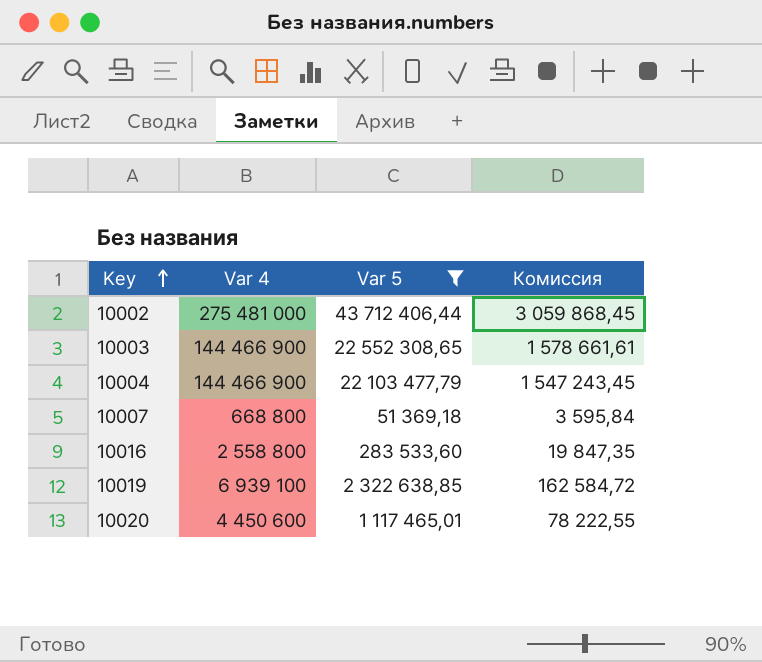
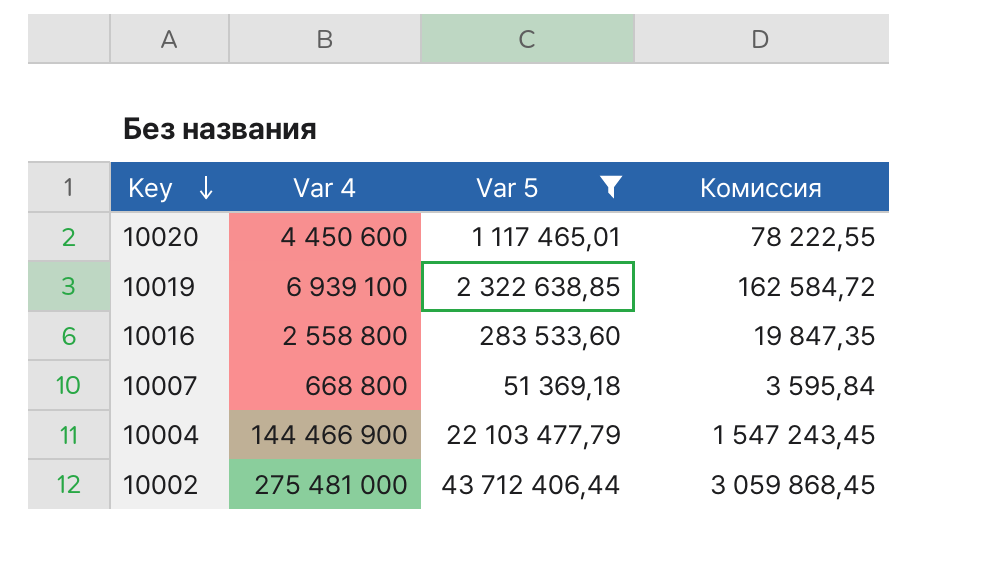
row order: Key ascending -> Key descending
row 10003: 144 466 900 | 22 552 308,65 | 1 578 661,61 -> none

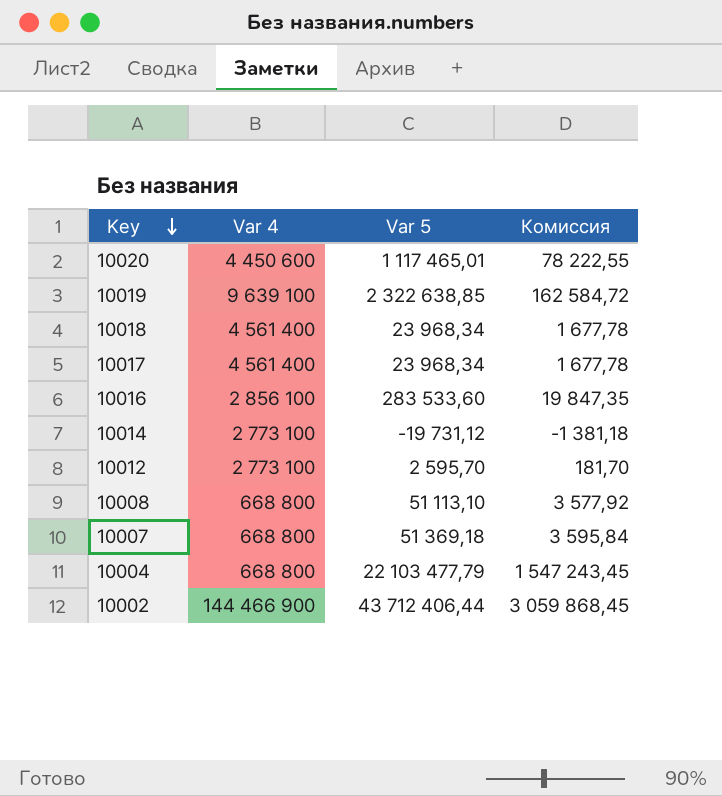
filter: Var 5 >= 51 369,18 -> none
10019 | Var 4: 6 939 100 -> 9 639 100
10016 | Var 4: 2 558 800 -> 2 856 100
10004 | Var 4: 144 466 900 -> 668 800
10002 | Var 4: 275 481 000 -> 144 466 900

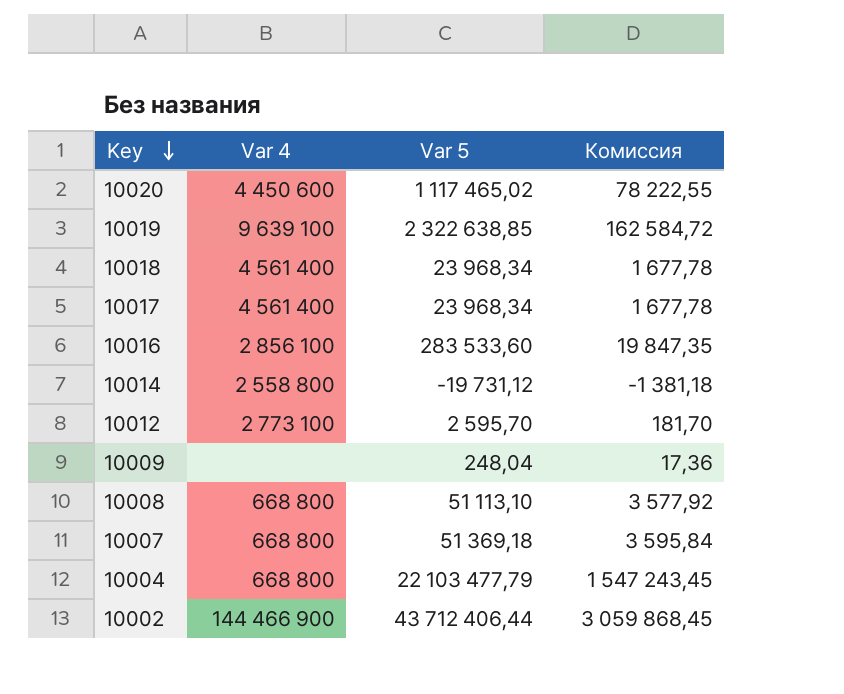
10020 | Var 5: 1 117 465,01 -> 1 117 465,02
10014 | Var 4: 2 773 100 -> 2 558 800
row 10009: none -> none | 248,04 | 17,36

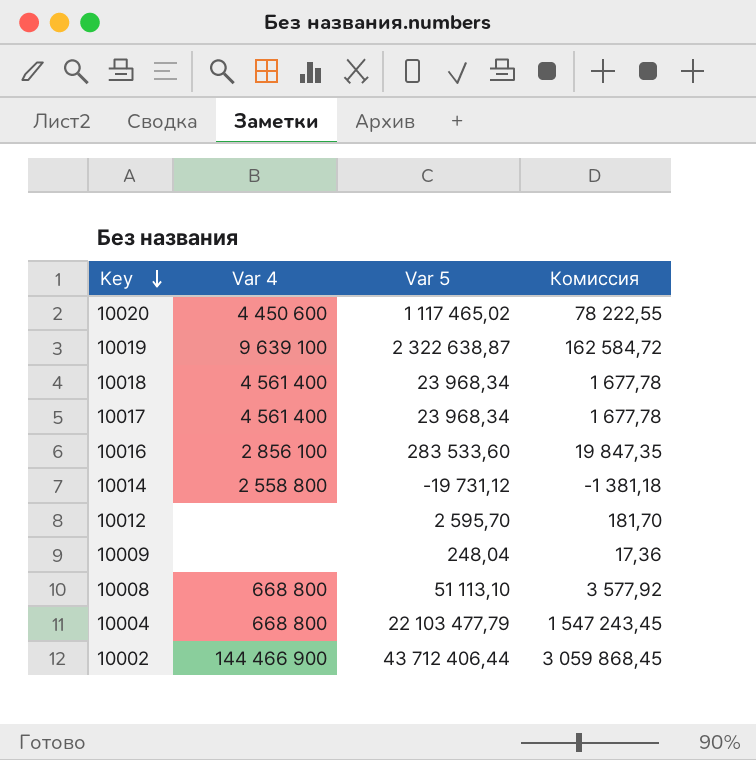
row 10007: 668 800 | 51 369,18 | 3 595,84 -> none
10019 | Var 5: 2 322 638,85 -> 2 322 638,87
10012 | Var 4: 2 773 100 -> none

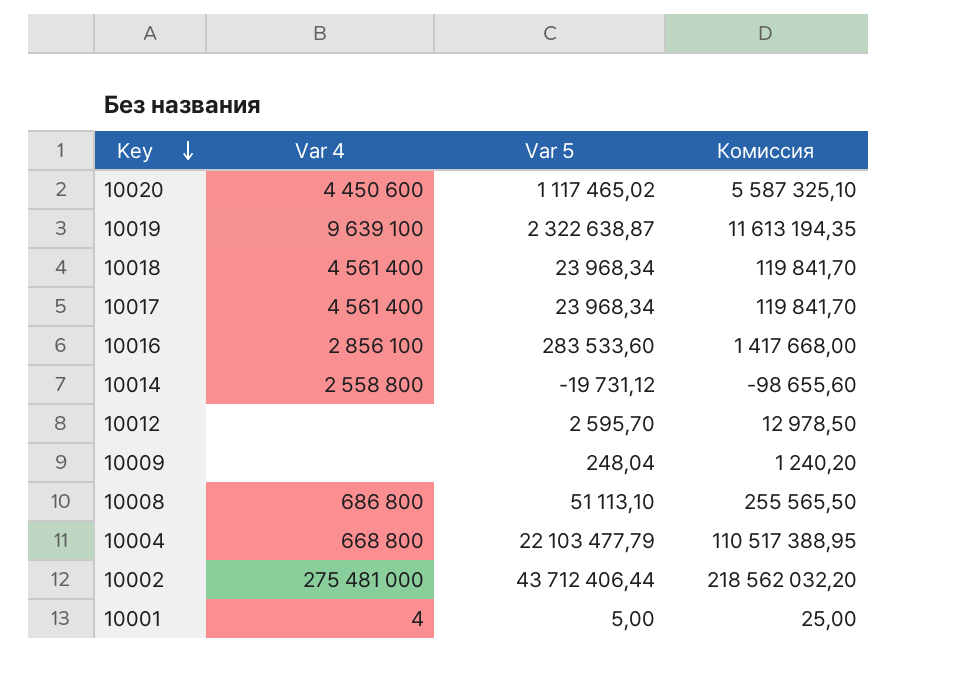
column Комиссия | formula: [Var 5] * 0,07 -> [Var 5] * 5
10008 | Var 4: 668 800 -> 686 800
10002 | Var 4: 144 466 900 -> 275 481 000
row 10001: none -> 4 | 5,00 | 25,00

